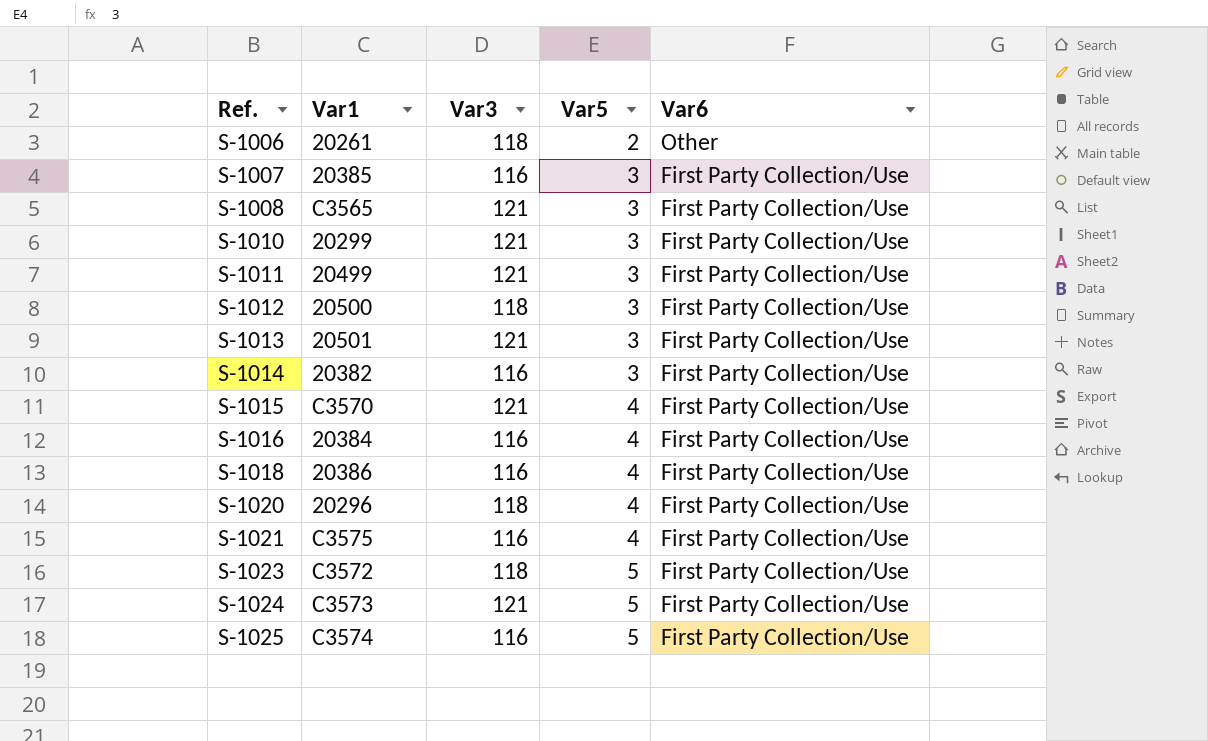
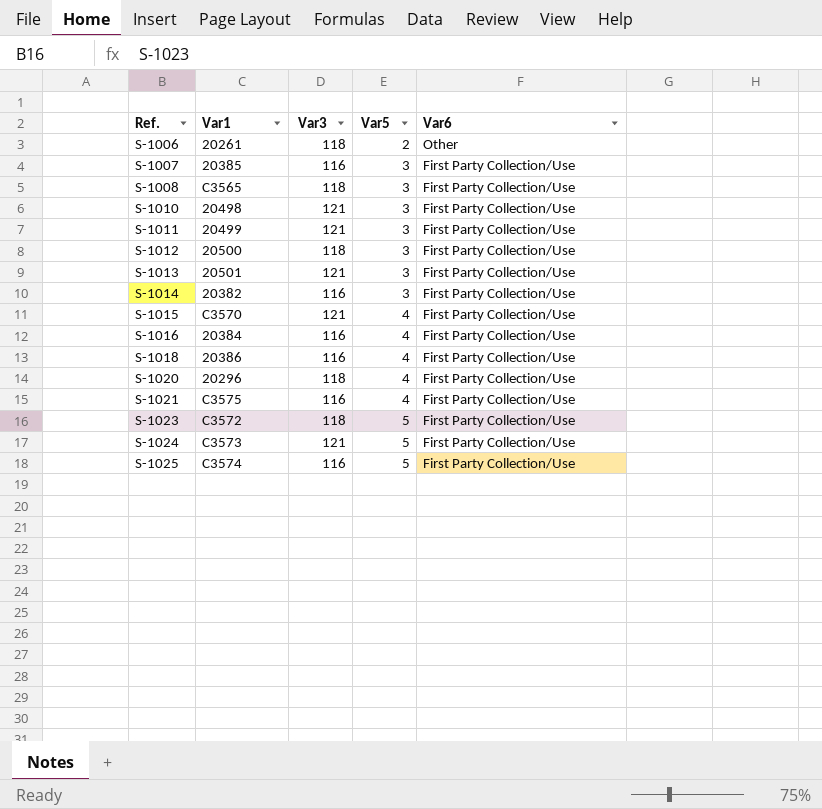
S-1008 | Var3: 121 -> 118
S-1010 | Var1: 20299 -> 20498

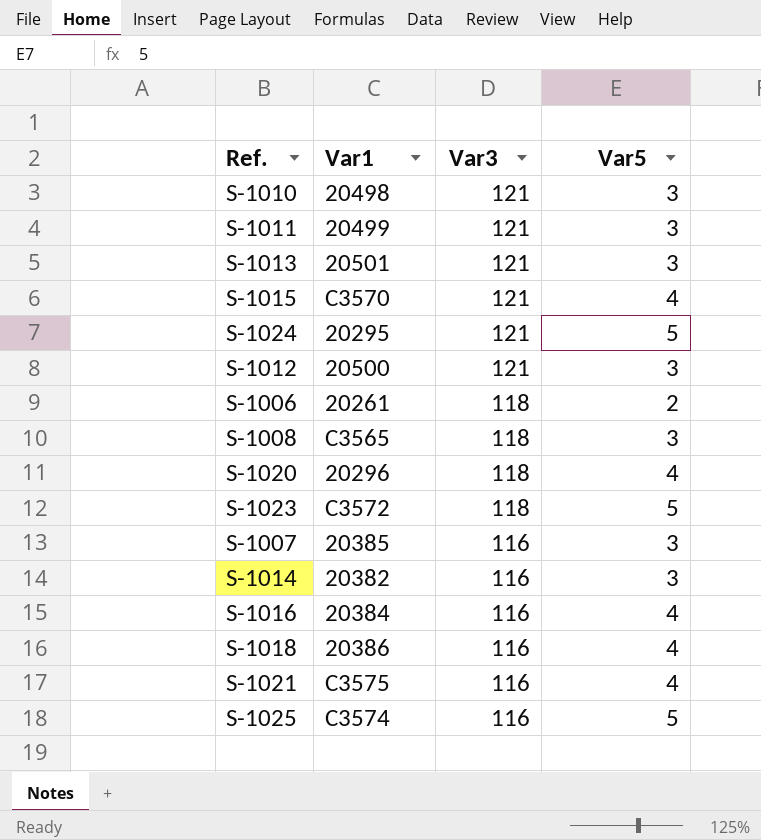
row order: Ref. ascending -> Var3 descending
column Var6 | position: 5 -> none
S-1024 | Var1: C3573 -> 20295
S-1012 | Var3: 118 -> 121

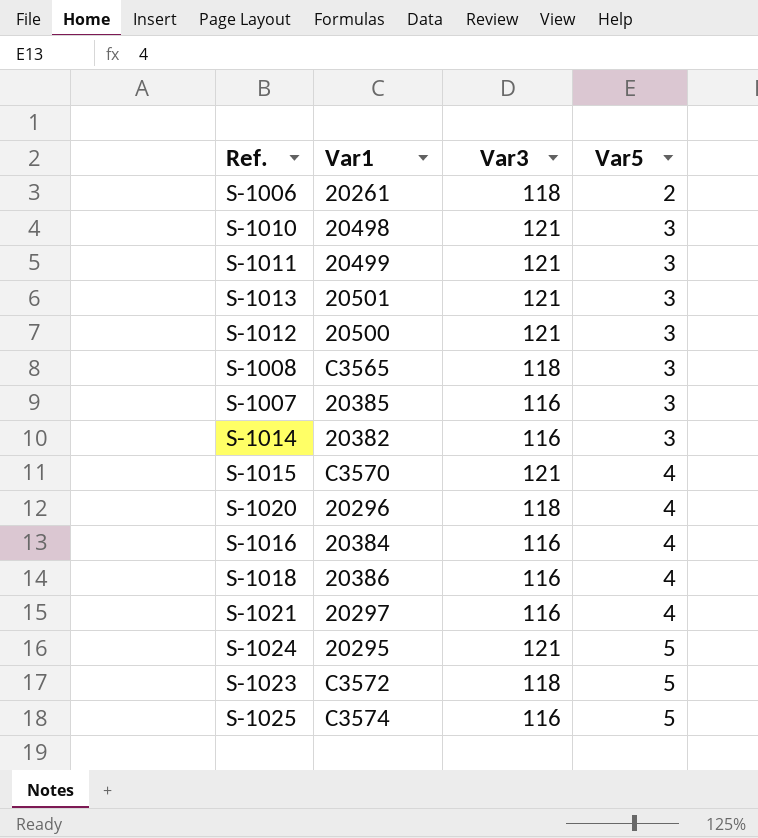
row order: Var3 descending -> Var5 ascending
S-1021 | Var1: C3575 -> 20297

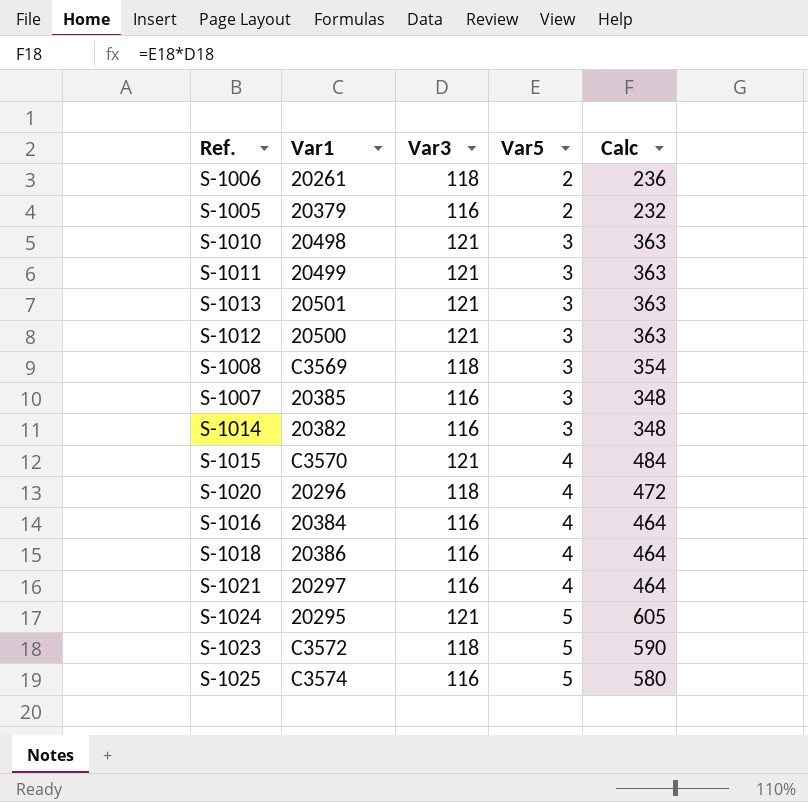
column Calc | formula: none -> [Var3] * [Var5]
row S-1005: none -> 20379 | 116 | 2 | 232
S-1008 | Var1: C3565 -> C3569

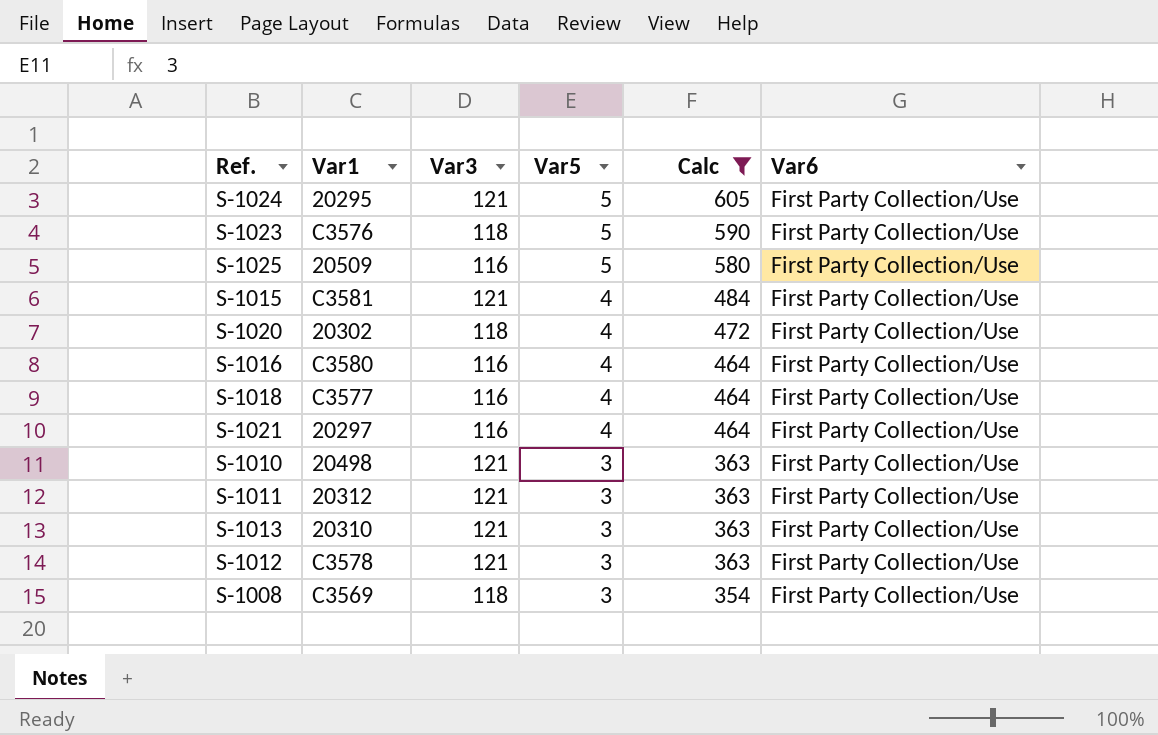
filter: none -> Calc >= 354
row order: Var5 ascending -> Var5 descending
column Var6 | position: none -> 6
S-1023 | Var1: C3572 -> C3576
S-1025 | Var1: C3574 -> 20509
S-1015 | Var1: C3570 -> C3581
S-1020 | Var1: 20296 -> 20302
S-1016 | Var1: 20384 -> C3580
S-1018 | Var1: 20386 -> C3577
S-1011 | Var1: 20499 -> 20312
S-1013 | Var1: 20501 -> 20310
S-1012 | Var1: 20500 -> C3578

